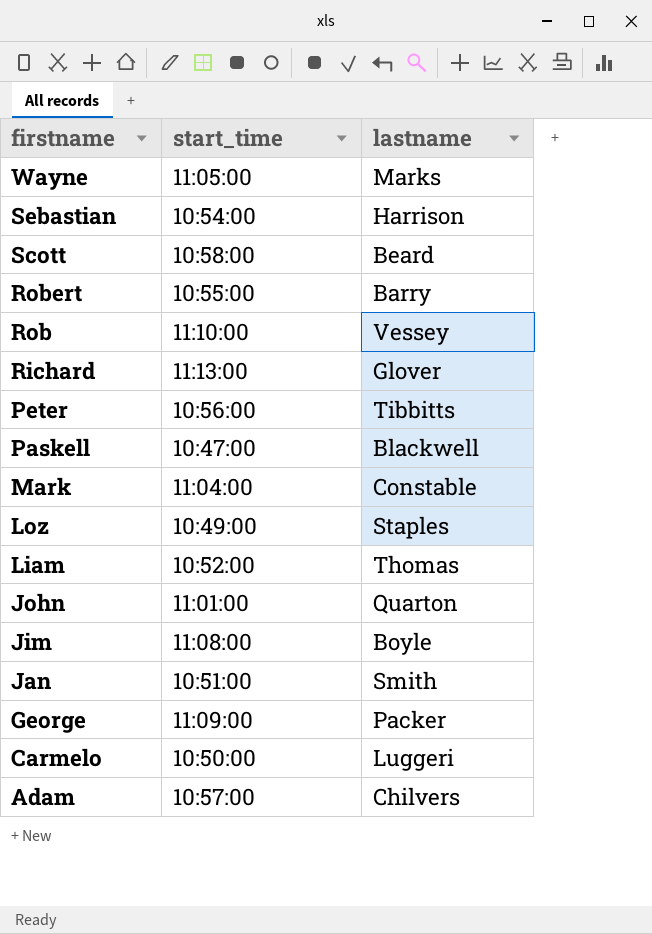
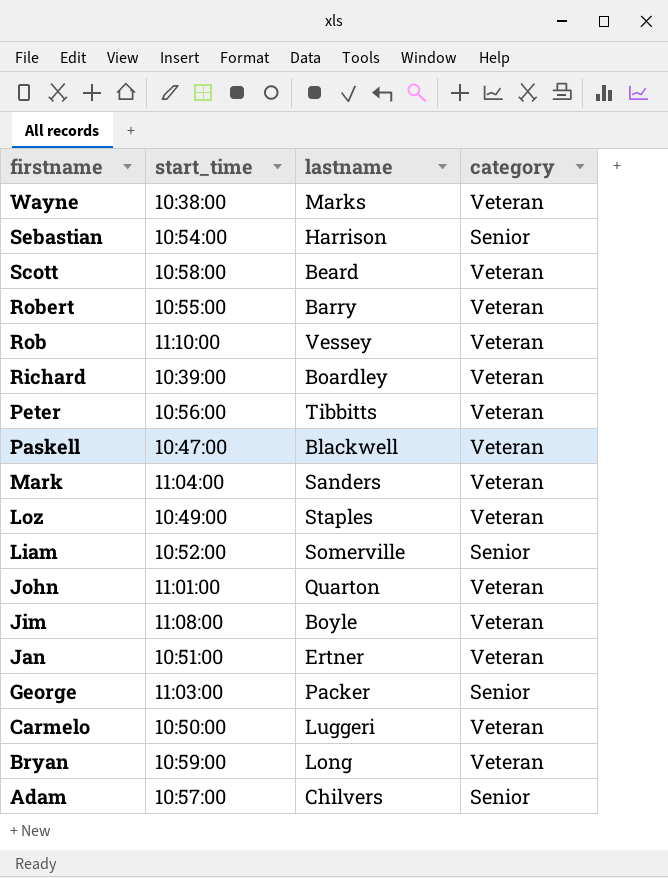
column category | position: none -> 4
Wayne | start_time: 11:05:00 -> 10:38:00
Richard | start_time: 11:13:00 -> 10:39:00
Richard | lastname: Glover -> Boardley
Mark | lastname: Constable -> Sanders
Liam | lastname: Thomas -> Somerville
Jan | lastname: Smith -> Ertner
George | start_time: 11:09:00 -> 11:03:00
row Bryan: none -> 10:59:00 | Long | Veteran

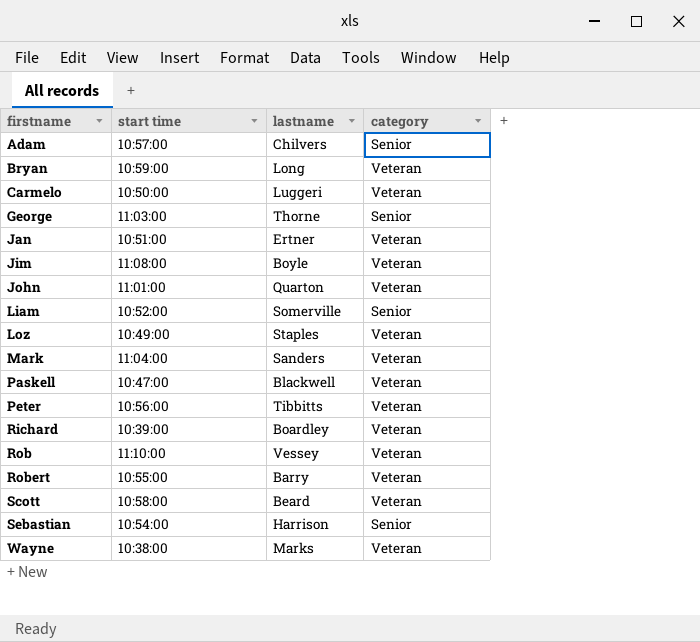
row order: firstname descending -> firstname ascending
column name: start_time -> start time
George | lastname: Packer -> Thorne

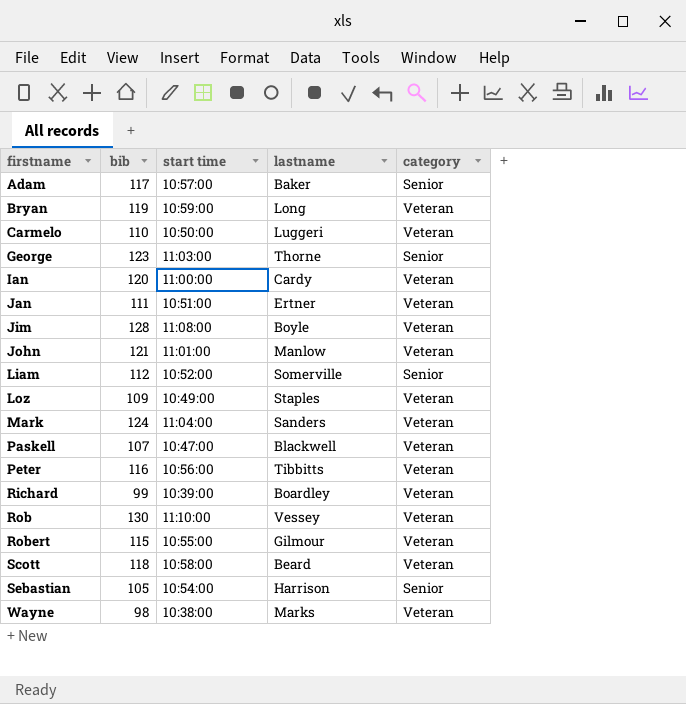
column bib | position: none -> 2
Adam | lastname: Chilvers -> Baker
row Ian: none -> 120 | 11:00:00 | Cardy | Veteran
John | lastname: Quarton -> Manlow
Robert | lastname: Barry -> Gilmour

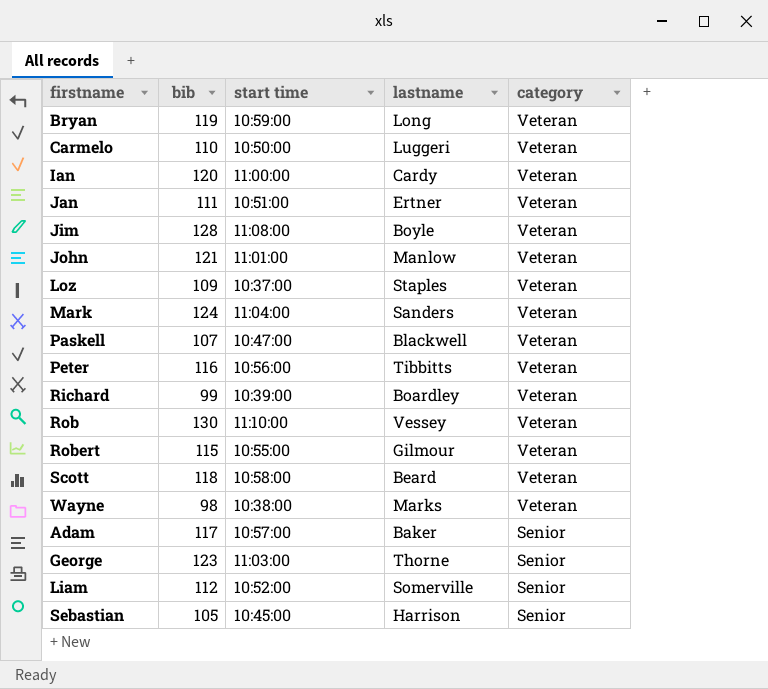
row order: firstname ascending -> category descending
Loz | start time: 10:49:00 -> 10:37:00
Sebastian | start time: 10:54:00 -> 10:45:00

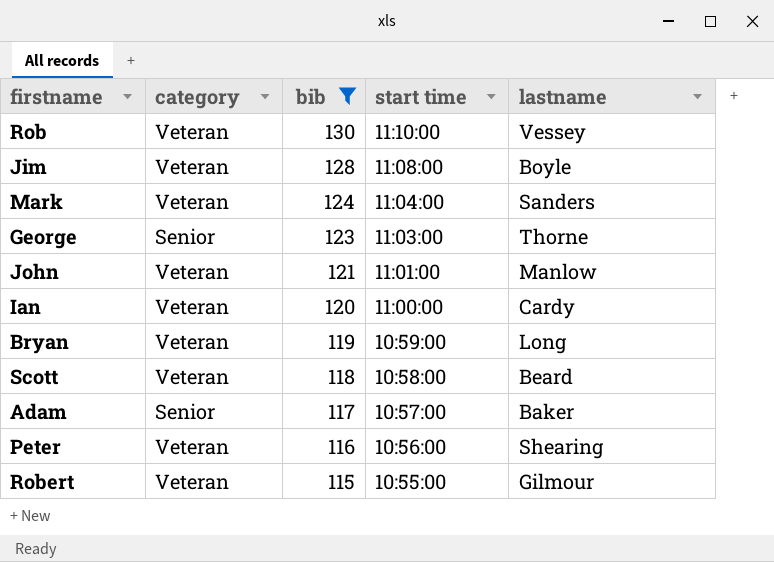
filter: none -> bib >= 115
row order: category descending -> bib descending
column category | position: 5 -> 2
Peter | lastname: Tibbitts -> Shearing

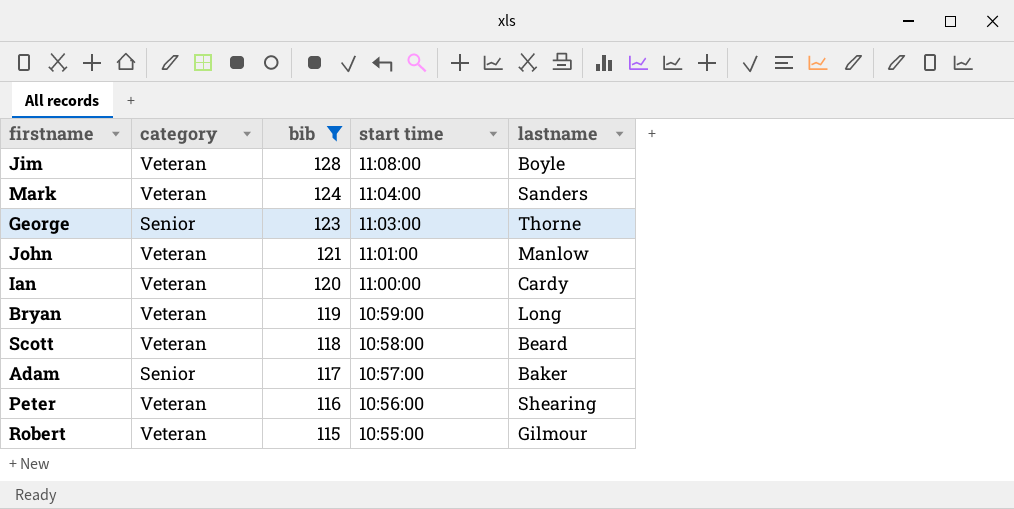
row Rob: Veteran | 130 | 11:10:00 | Vessey -> none

